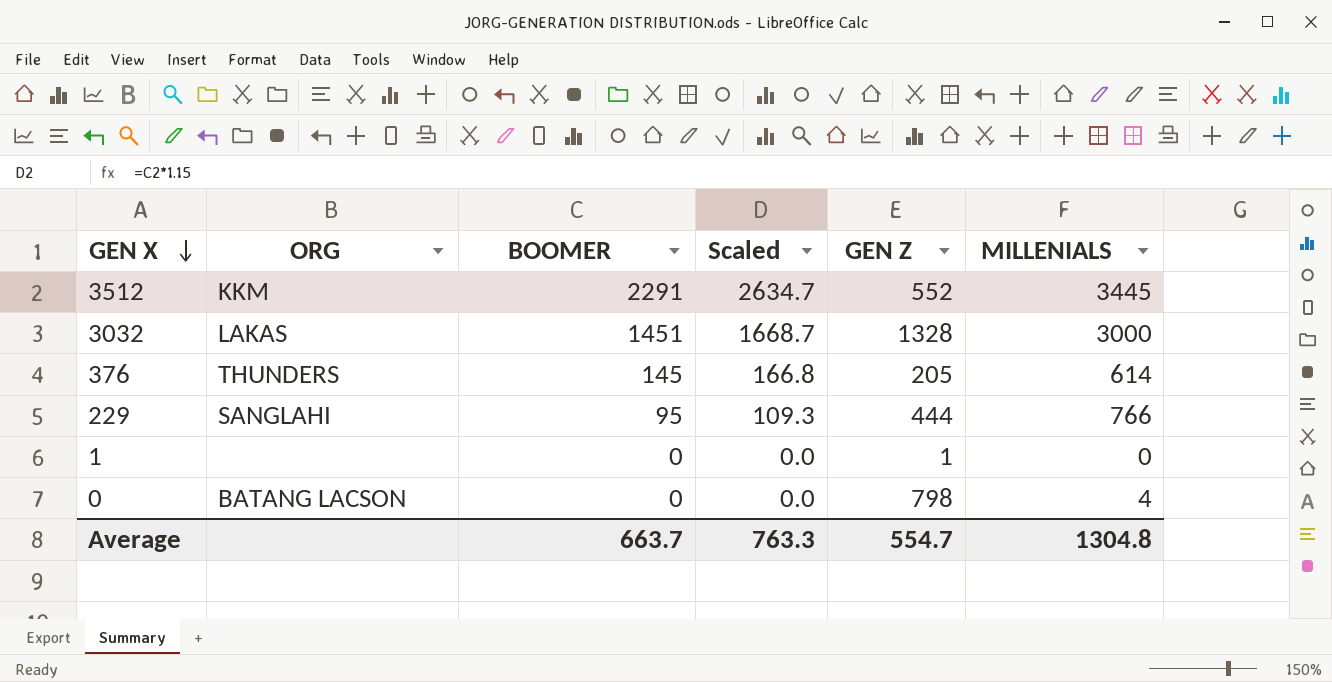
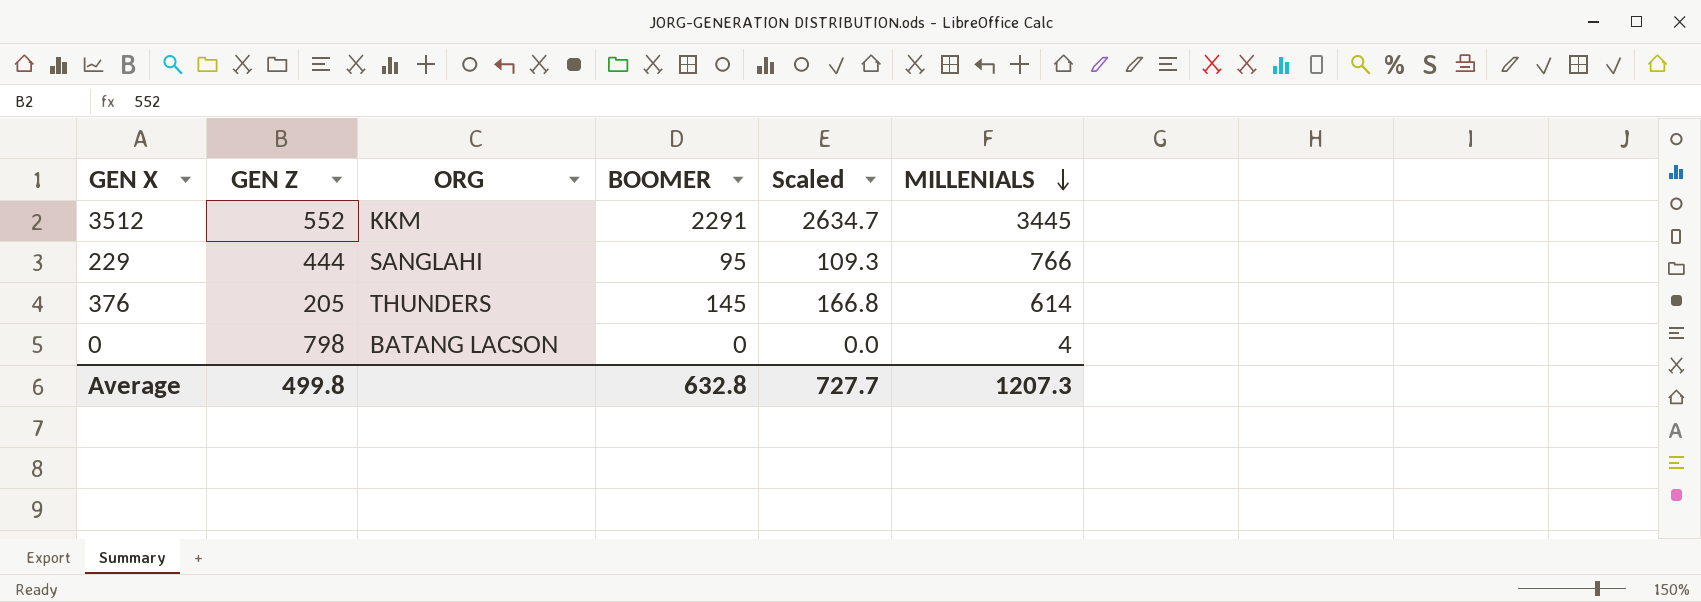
row order: GEN X descending -> MILLENIALS descending
column GEN Z | position: 5 -> 2
row 3032: LAKAS | 1451 | 1668.7 | 1328 | 3000 -> none
row 1: none | 0 | 0.0 | 1 | 0 -> none
Average | GEN Z: 554.7 -> 499.8
Average | BOOMER: 663.7 -> 632.8
Average | Scaled: 763.3 -> 727.7
Average | MILLENIALS: 1304.8 -> 1207.3

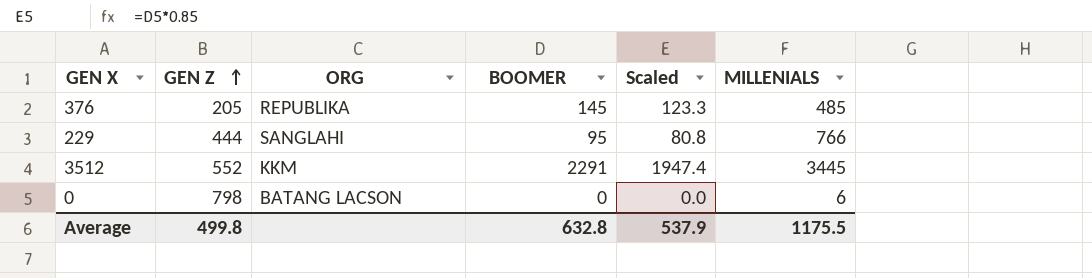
row order: MILLENIALS descending -> GEN Z ascending
column Scaled | formula: [BOOMER] * 1.15 -> [BOOMER] * 0.85
376 | ORG: THUNDERS -> REPUBLIKA
376 | MILLENIALS: 614 -> 485
0 | MILLENIALS: 4 -> 6
Average | Scaled: 727.7 -> 537.9
Average | MILLENIALS: 1207.3 -> 1175.5

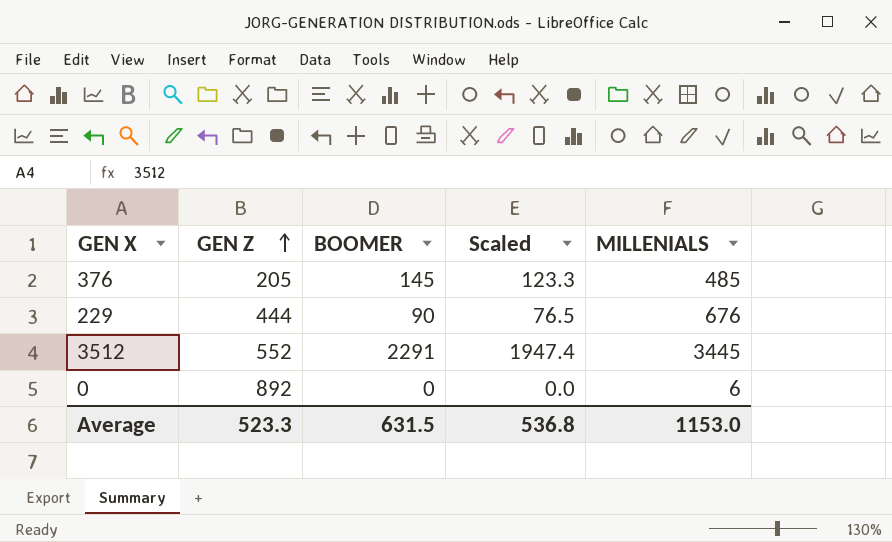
column ORG | position: 3 -> none
229 | BOOMER: 95 -> 90
229 | Scaled: 80.8 -> 76.5
229 | MILLENIALS: 766 -> 676
0 | GEN Z: 798 -> 892
Average | GEN Z: 499.8 -> 523.3
Average | BOOMER: 632.8 -> 631.5
Average | Scaled: 537.9 -> 536.8
Average | MILLENIALS: 1175.5 -> 1153.0

